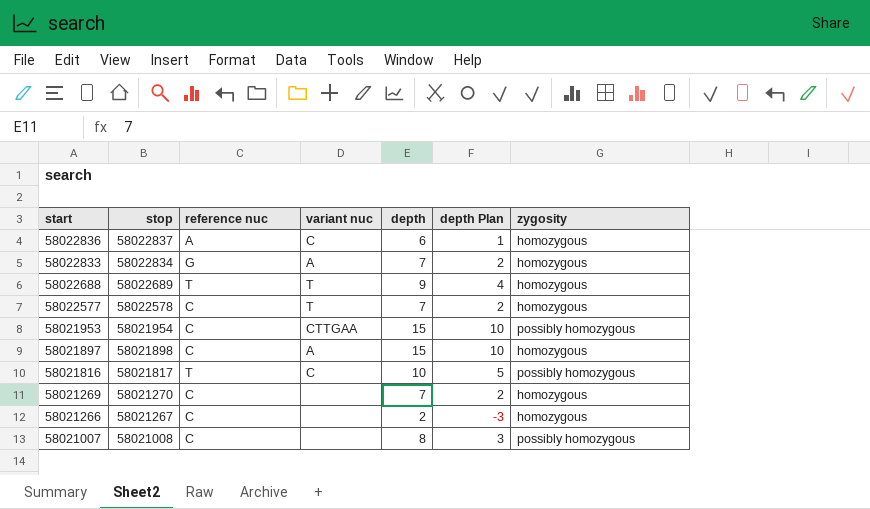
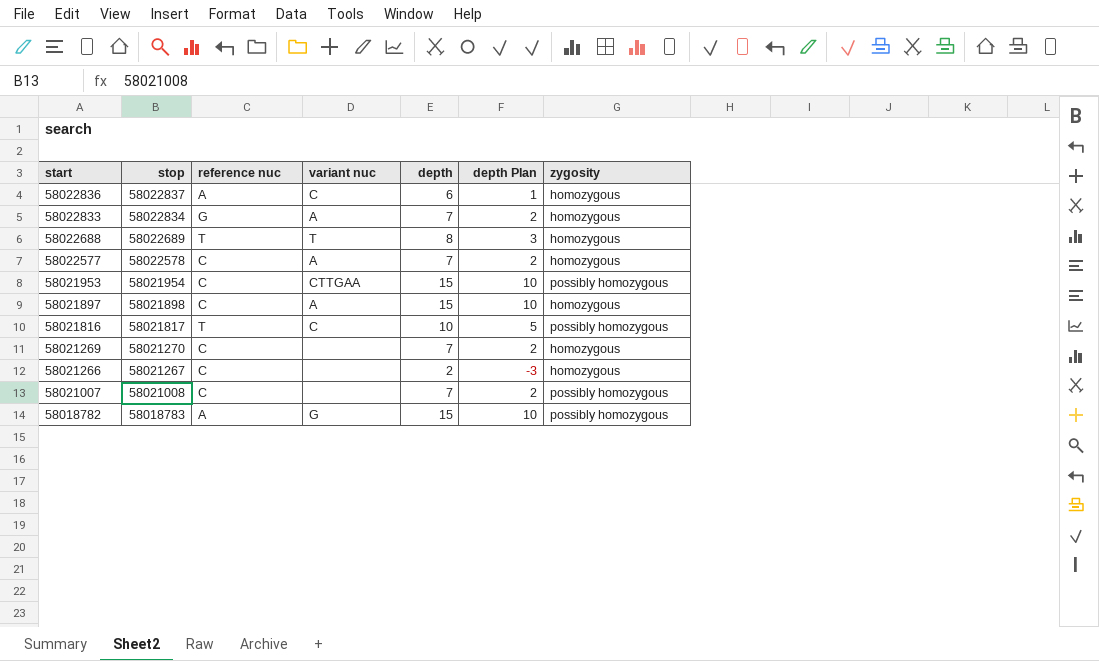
58022688 | depth: 9 -> 8
58022688 | depth Plan: 4 -> 3
58022577 | variant nuc: T -> A
58021007 | depth: 8 -> 7
58021007 | depth Plan: 3 -> 2
row 58018782: none -> 58018783 | A | G | 15 | 10 | possibly homozygous

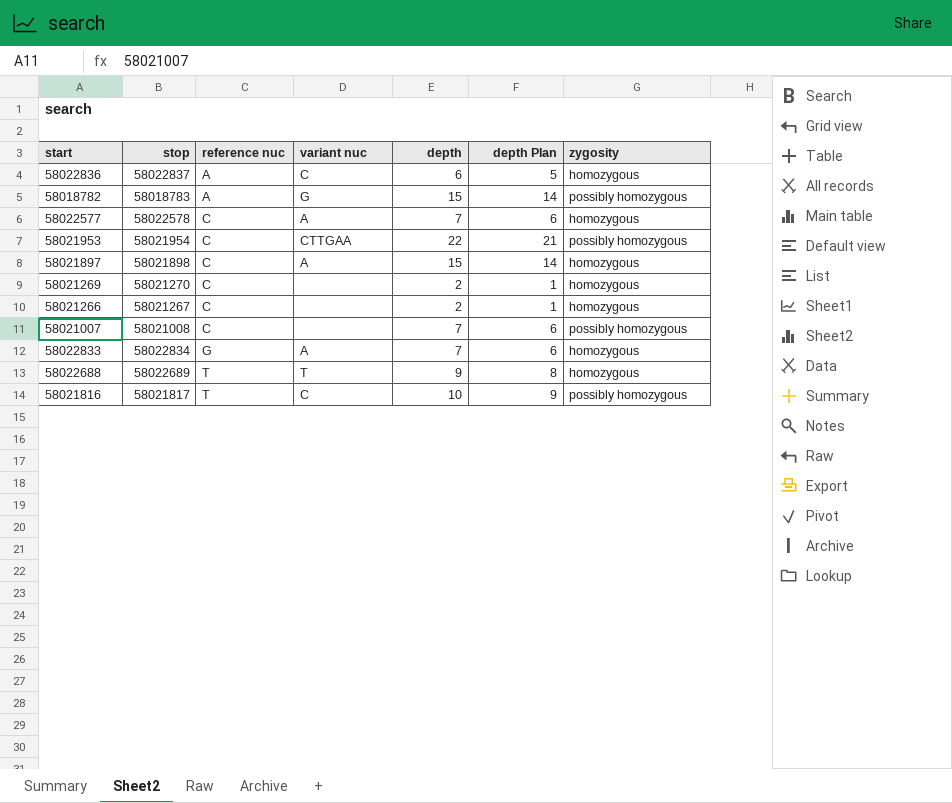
row order: start descending -> reference nuc ascending
column depth Plan | formula: [depth] - 5 -> [depth] - 1
58021953 | depth: 15 -> 22
58021269 | depth: 7 -> 2
58022688 | depth: 8 -> 9

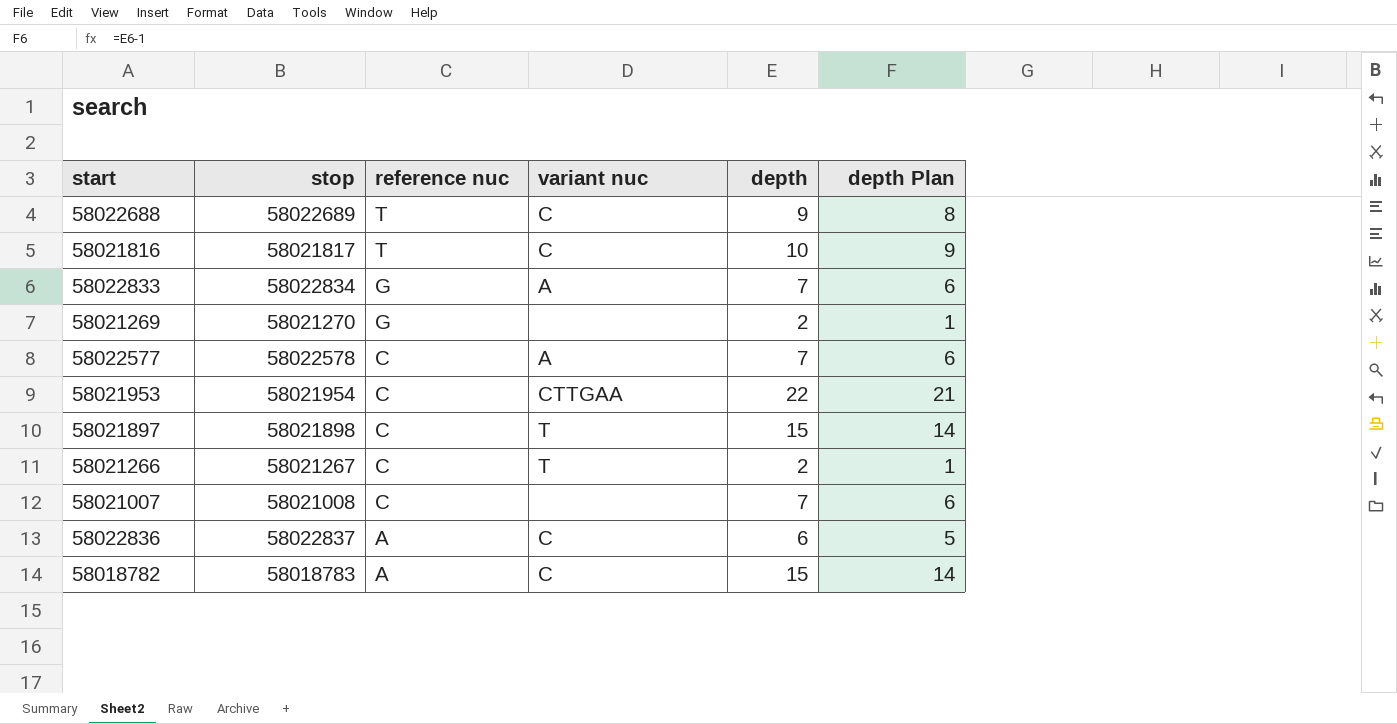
row order: reference nuc ascending -> reference nuc descending
column zygosity | position: 7 -> none
58022688 | variant nuc: T -> C
58021269 | reference nuc: C -> G
58021897 | variant nuc: A -> T
58021266 | variant nuc: none -> T
58018782 | variant nuc: G -> C

